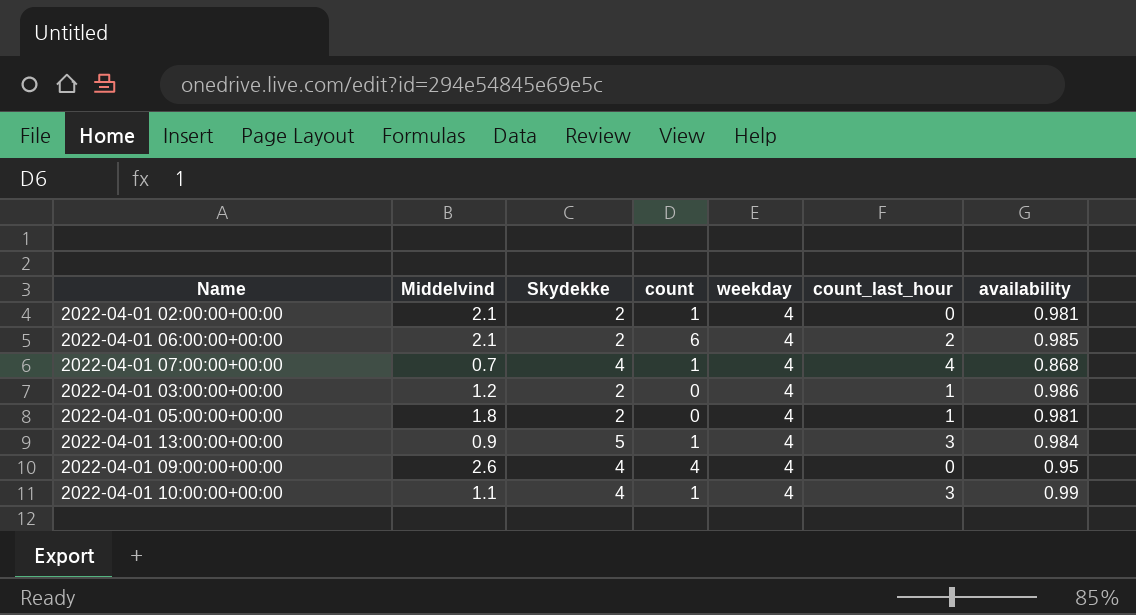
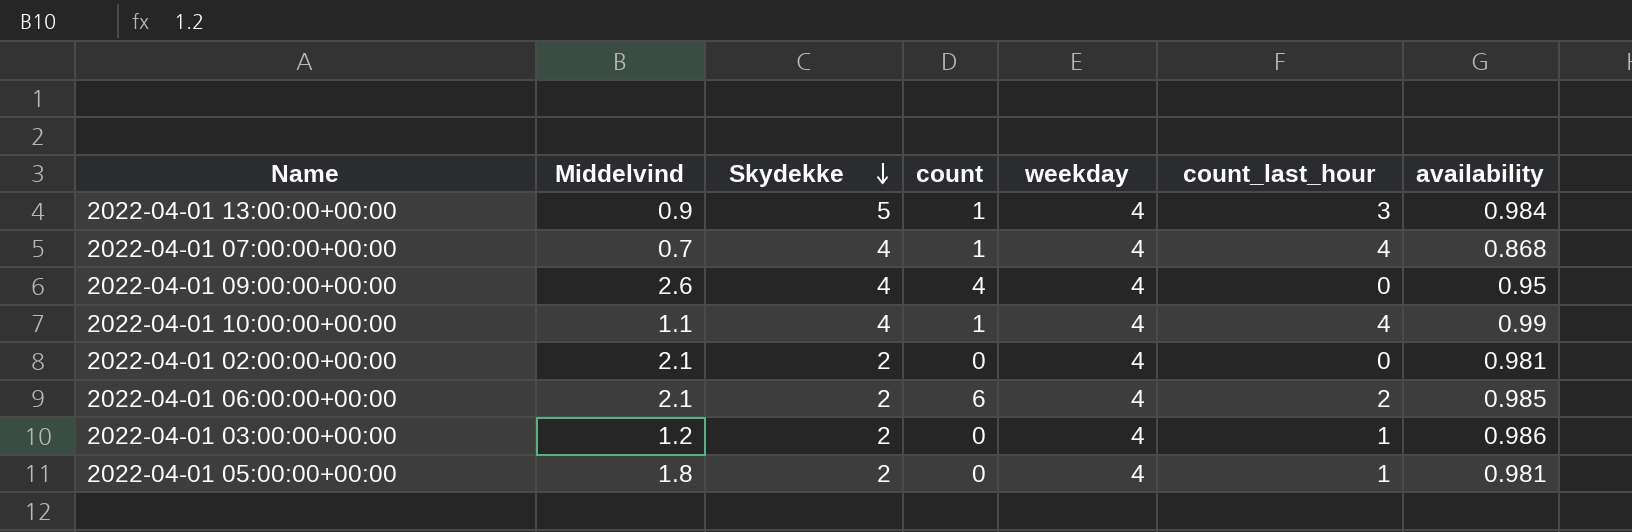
row order: none -> Skydekke descending
2022-04-01 10:00:00+00:00 | count_last_hour: 3 -> 4
2022-04-01 02:00:00+00:00 | count: 1 -> 0

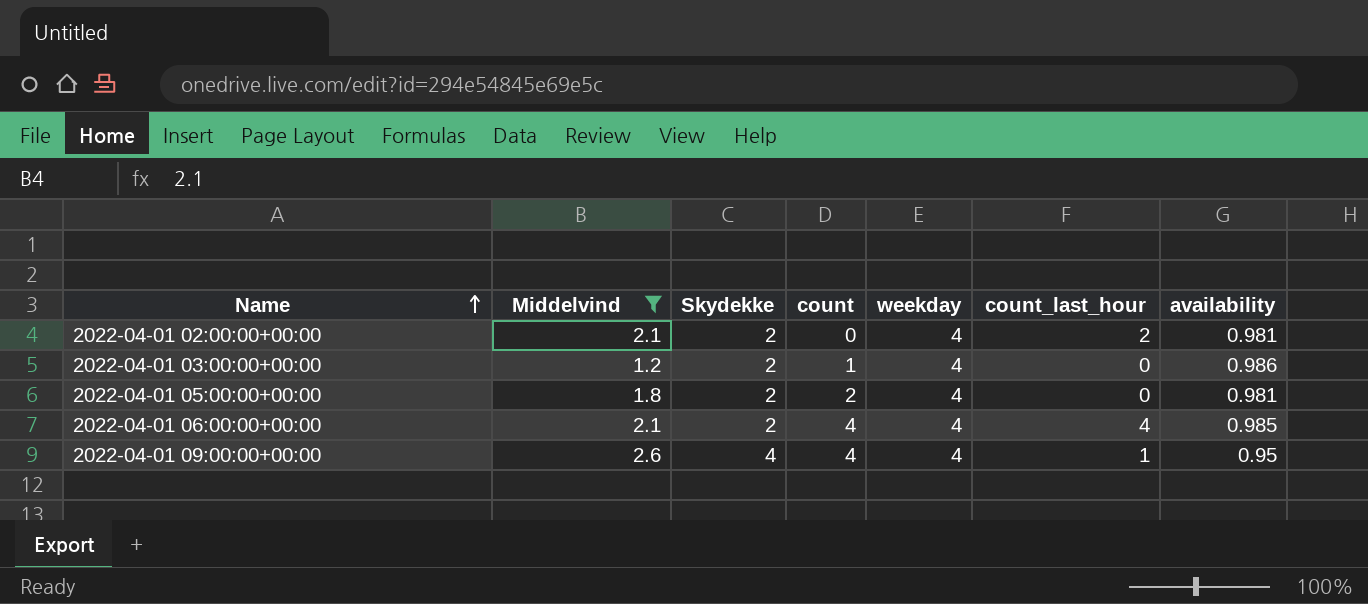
filter: none -> Middelvind >= 1.2
row order: Skydekke descending -> Name ascending
2022-04-01 02:00:00+00:00 | count_last_hour: 0 -> 2
2022-04-01 03:00:00+00:00 | count: 0 -> 1
2022-04-01 03:00:00+00:00 | count_last_hour: 1 -> 0
2022-04-01 05:00:00+00:00 | count: 0 -> 2
2022-04-01 05:00:00+00:00 | count_last_hour: 1 -> 0
2022-04-01 06:00:00+00:00 | count: 6 -> 4
2022-04-01 06:00:00+00:00 | count_last_hour: 2 -> 4
2022-04-01 09:00:00+00:00 | count_last_hour: 0 -> 1

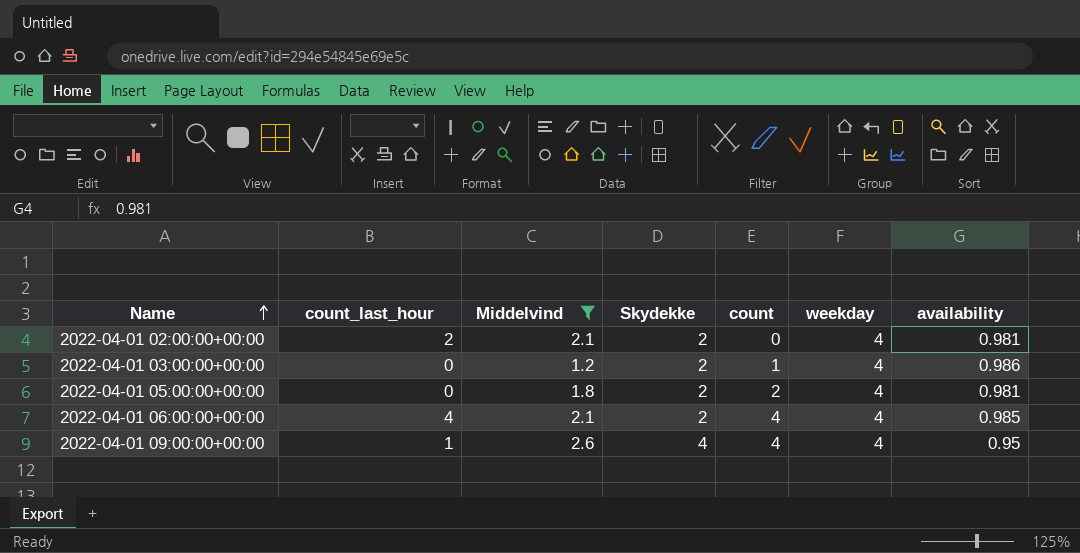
column count_last_hour | position: 6 -> 2

